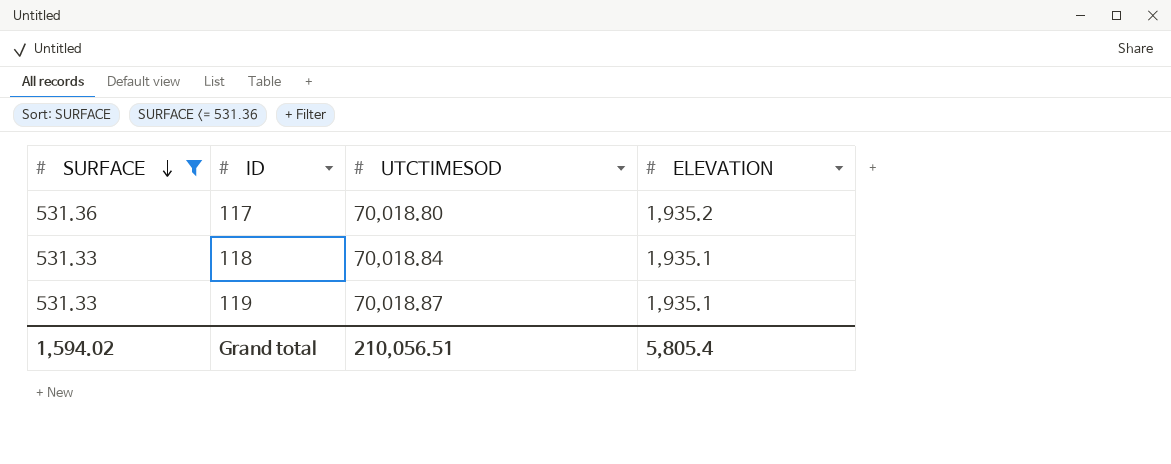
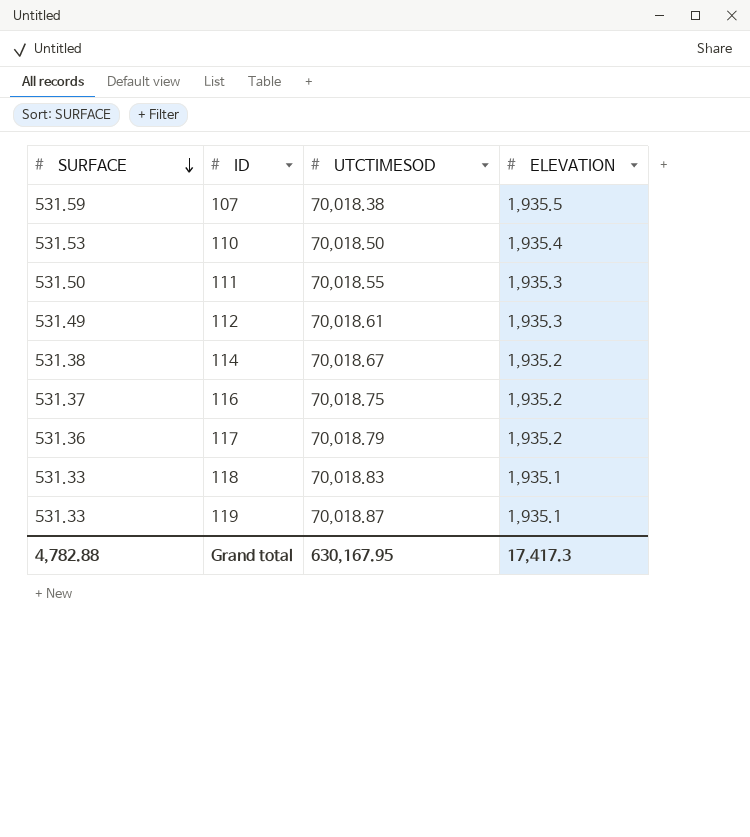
filter: SURFACE <= 531.36 -> none
117 | UTCTIMESOD: 70,018.80 -> 70,018.79
118 | UTCTIMESOD: 70,018.84 -> 70,018.83
Grand total | SURFACE: 1,594.02 -> 4,782.88
Grand total | UTCTIMESOD: 210,056.51 -> 630,167.95
Grand total | ELEVATION: 5,805.4 -> 17,417.3

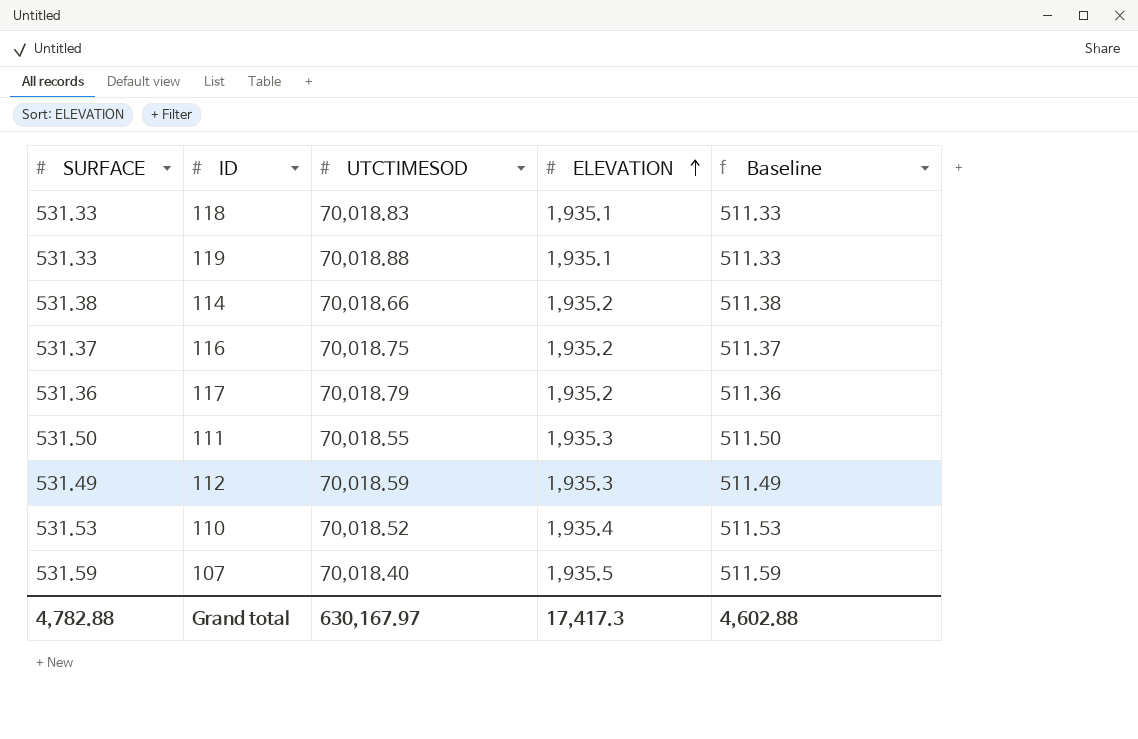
row order: SURFACE descending -> ELEVATION ascending
column Baseline | formula: none -> [SURFACE] - 20
119 | UTCTIMESOD: 70,018.87 -> 70,018.88
114 | UTCTIMESOD: 70,018.67 -> 70,018.66
112 | UTCTIMESOD: 70,018.61 -> 70,018.59
110 | UTCTIMESOD: 70,018.50 -> 70,018.52
107 | UTCTIMESOD: 70,018.38 -> 70,018.40
Grand total | UTCTIMESOD: 630,167.95 -> 630,167.97

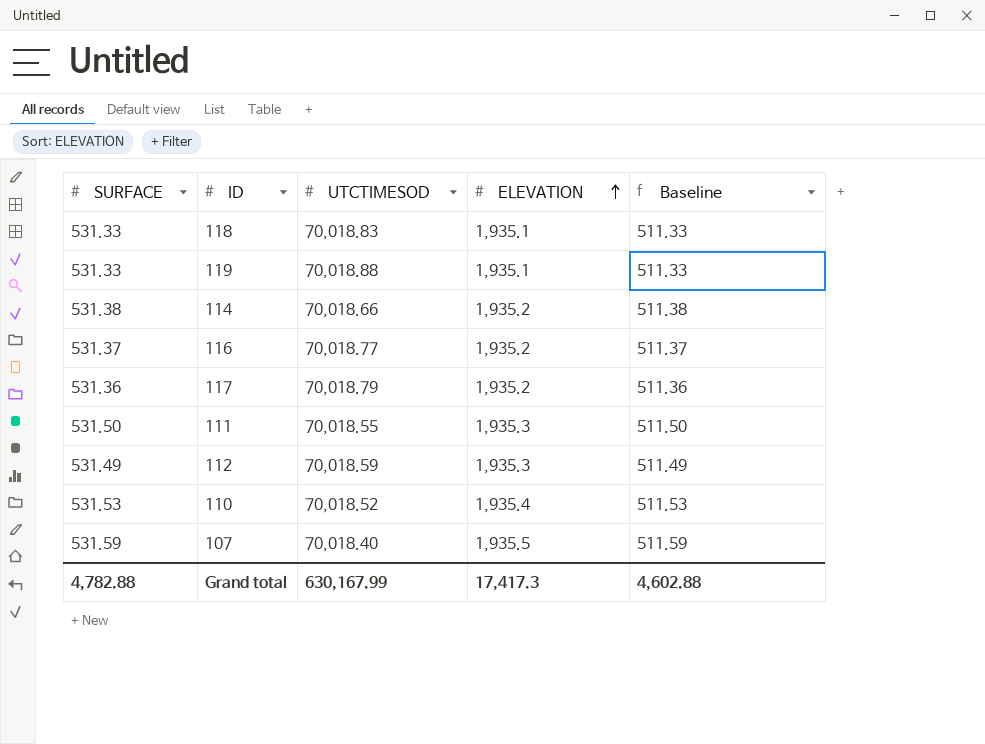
116 | UTCTIMESOD: 70,018.75 -> 70,018.77
Grand total | UTCTIMESOD: 630,167.97 -> 630,167.99

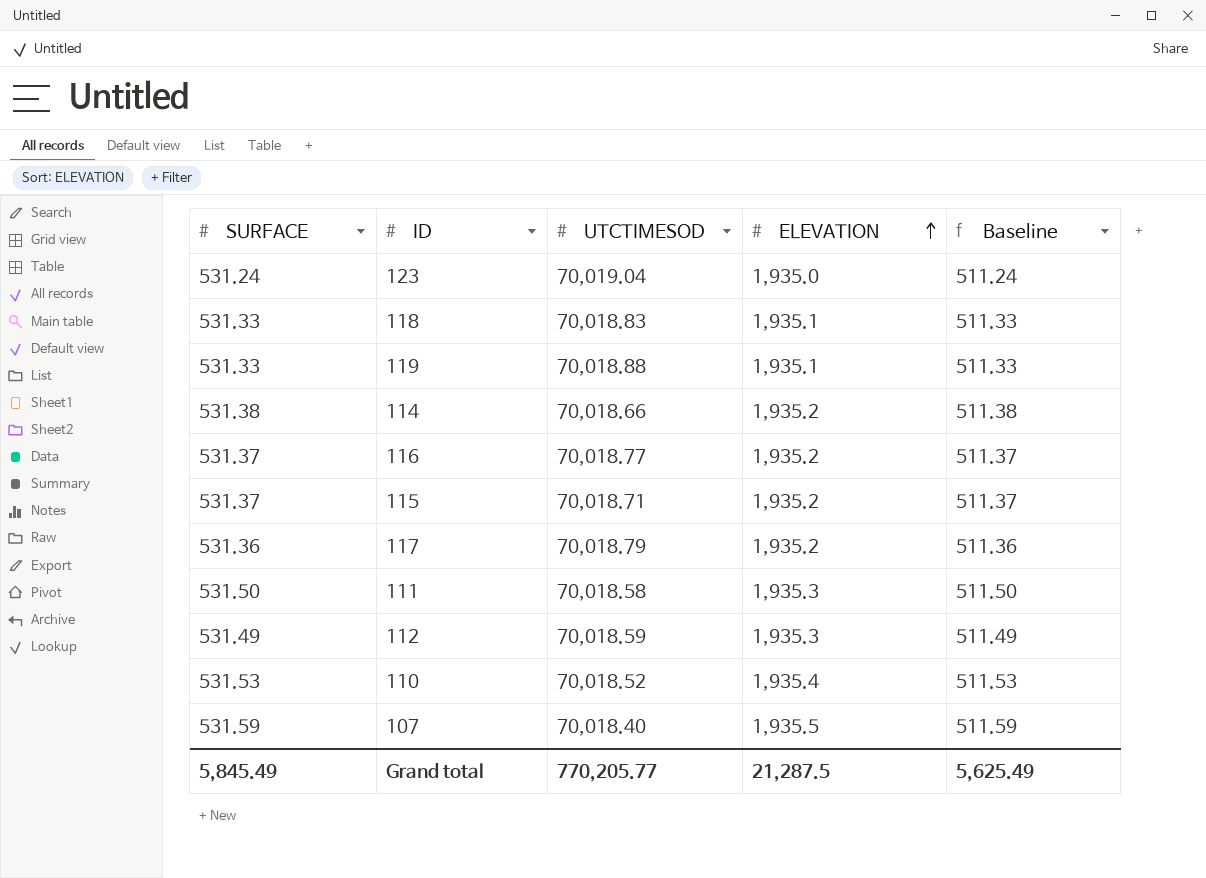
row 123: none -> 531.24 | 70,019.04 | 1,935.0 | 511.24
row 115: none -> 531.37 | 70,018.71 | 1,935.2 | 511.37
111 | UTCTIMESOD: 70,018.55 -> 70,018.58
Grand total | SURFACE: 4,782.88 -> 5,845.49
Grand total | UTCTIMESOD: 630,167.99 -> 770,205.77
Grand total | ELEVATION: 17,417.3 -> 21,287.5
Grand total | Baseline: 4,602.88 -> 5,625.49

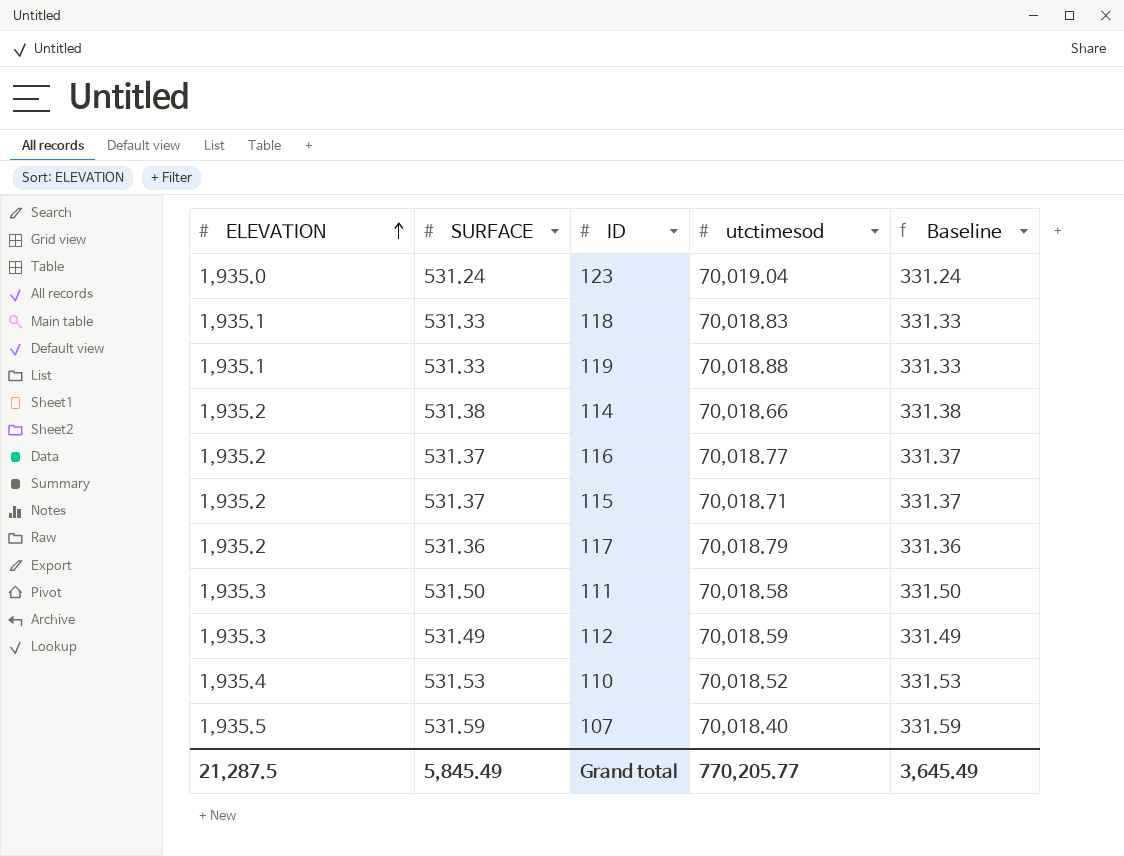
column ELEVATION | position: 4 -> 1
column name: UTCTIMESOD -> utctimesod
column Baseline | formula: [SURFACE] - 20 -> [SURFACE] - 200
Grand total | Baseline: 5,625.49 -> 3,645.49

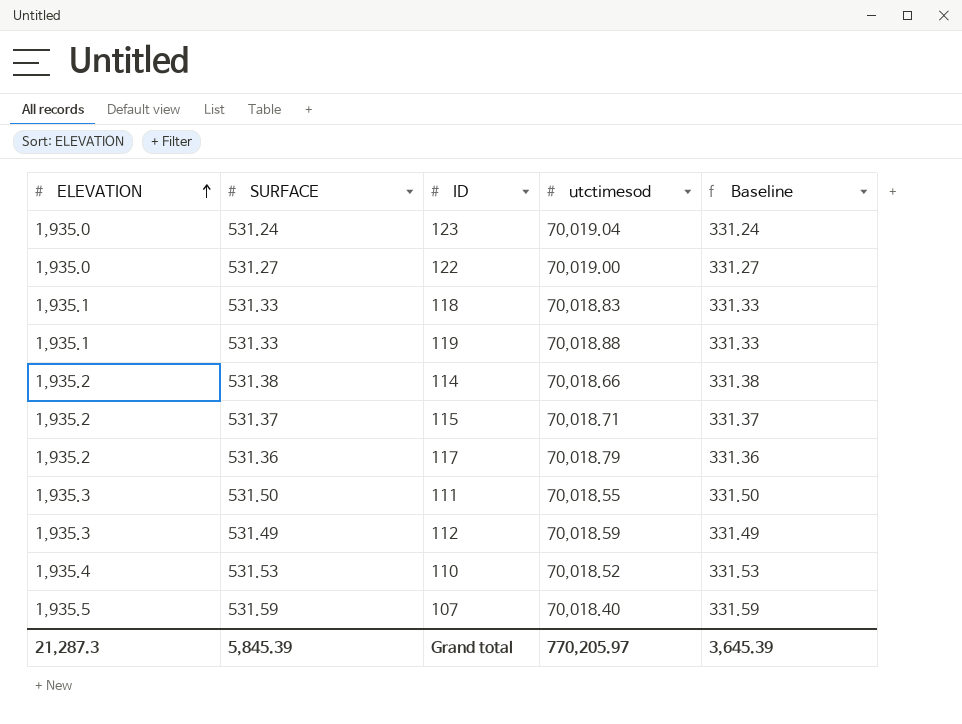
row 116: 1,935.2 | 531.37 | 70,018.77 | 331.37 -> none
row 122: none -> 1,935.0 | 531.27 | 70,019.00 | 331.27
111 | utctimesod: 70,018.58 -> 70,018.55
Grand total | ELEVATION: 21,287.5 -> 21,287.3
Grand total | SURFACE: 5,845.49 -> 5,845.39
Grand total | utctimesod: 770,205.77 -> 770,205.97
Grand total | Baseline: 3,645.49 -> 3,645.39

